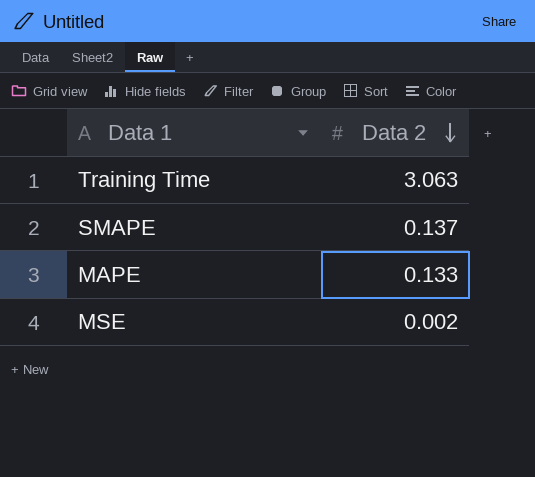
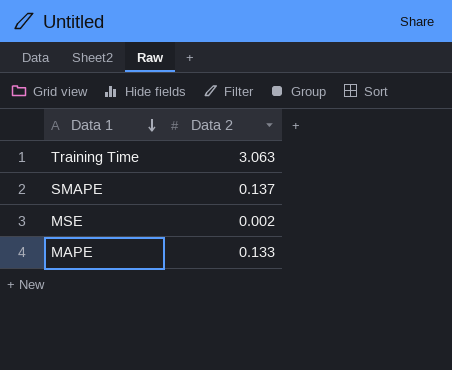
row order: Data 2 descending -> Data 1 descending

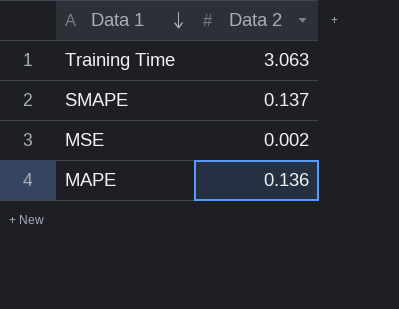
MAPE | Data 2: 0.133 -> 0.136

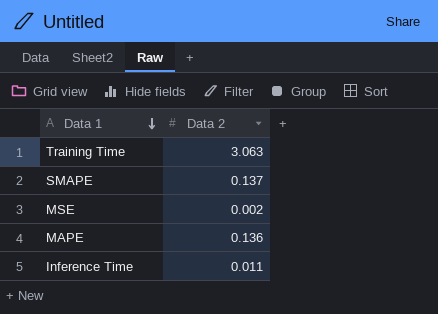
row Inference Time: none -> 0.011

